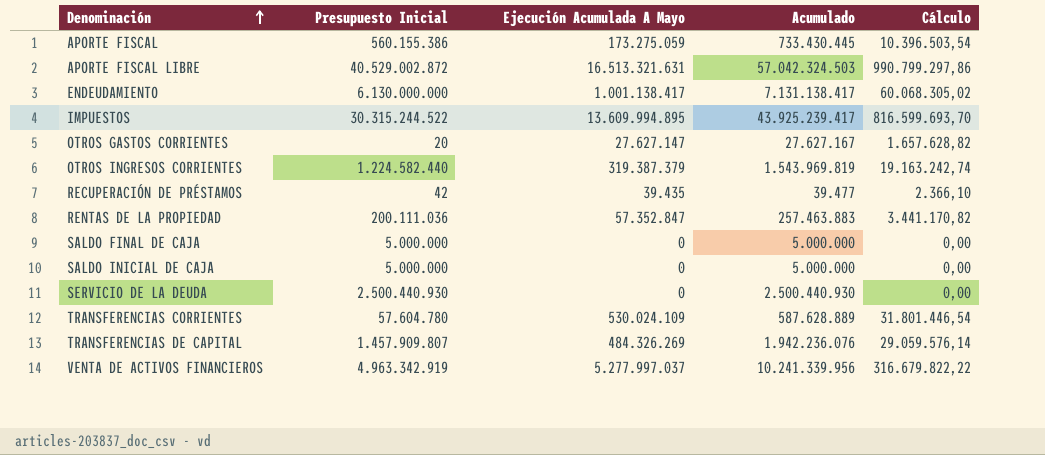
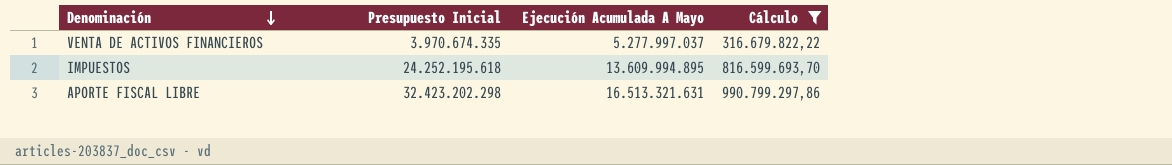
filter: none -> Cálculo >= 316.679.822,22
row order: Denominación ascending -> Denominación descending
column Acumulado | formula: [Presupuesto Inicial] + [Ejecución Acumulada A Mayo] -> none
VENTA DE ACTIVOS FINANCIEROS | Presupuesto Inicial: 4.963.342.919 -> 3.970.674.335
IMPUESTOS | Presupuesto Inicial: 30.315.244.522 -> 24.252.195.618
APORTE FISCAL LIBRE | Presupuesto Inicial: 40.529.002.872 -> 32.423.202.298

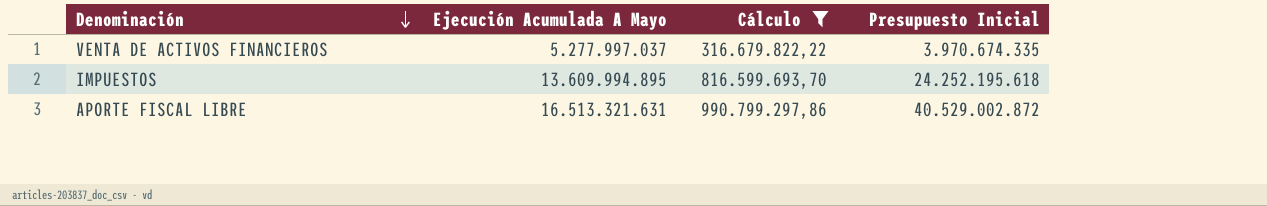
column Presupuesto Inicial | position: 2 -> 4
APORTE FISCAL LIBRE | Presupuesto Inicial: 32.423.202.298 -> 40.529.002.872

